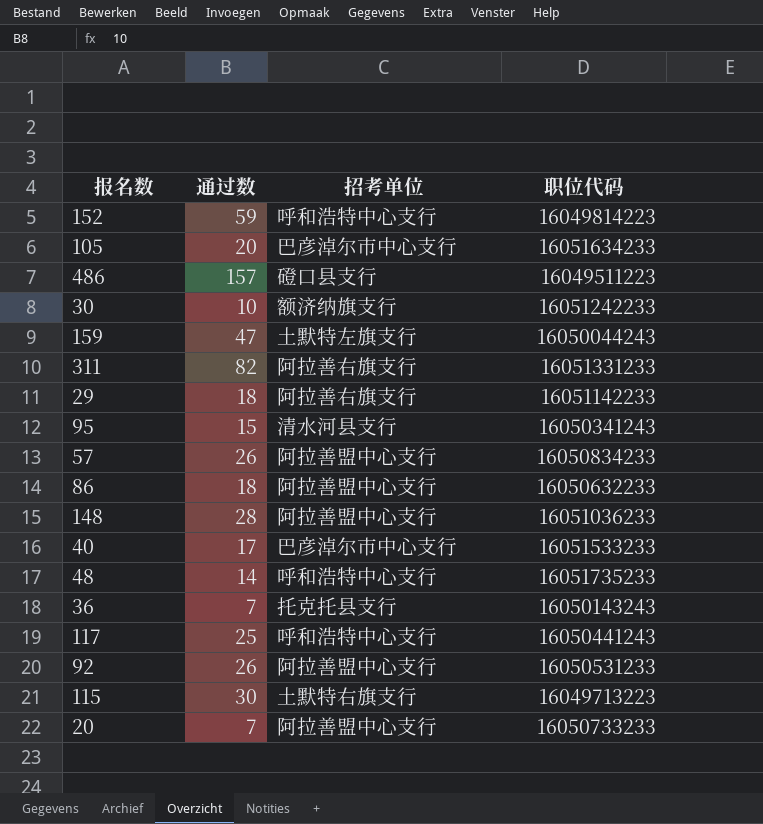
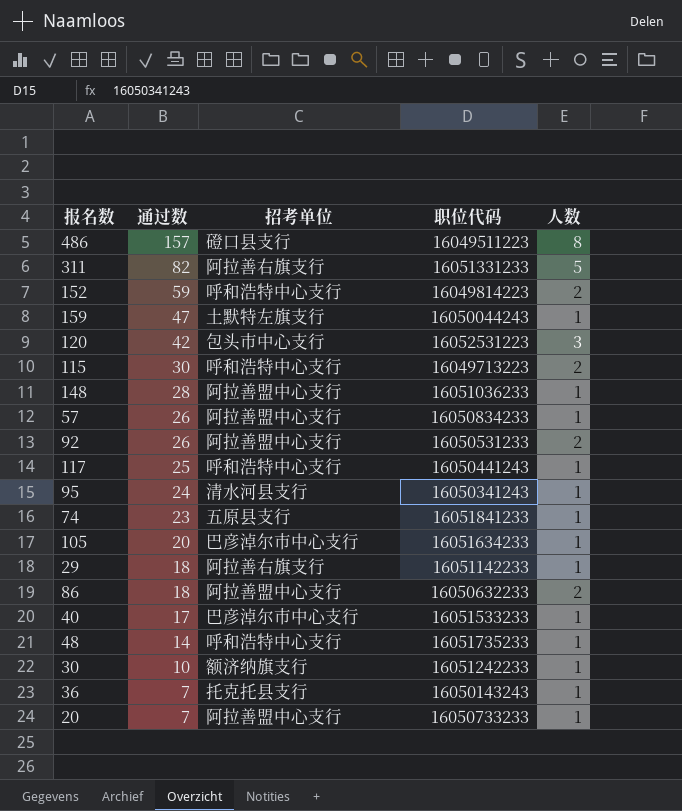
row order: none -> 通过数 descending
column 人数 | position: none -> 5
row 120: none -> 42 | 包头市中心支行 | 16052531223 | 3
115 | 招考单位: 土默特右旗支行 -> 呼和浩特中心支行
95 | 通过数: 15 -> 24
row 74: none -> 23 | 五原县支行 | 16051841233 | 1

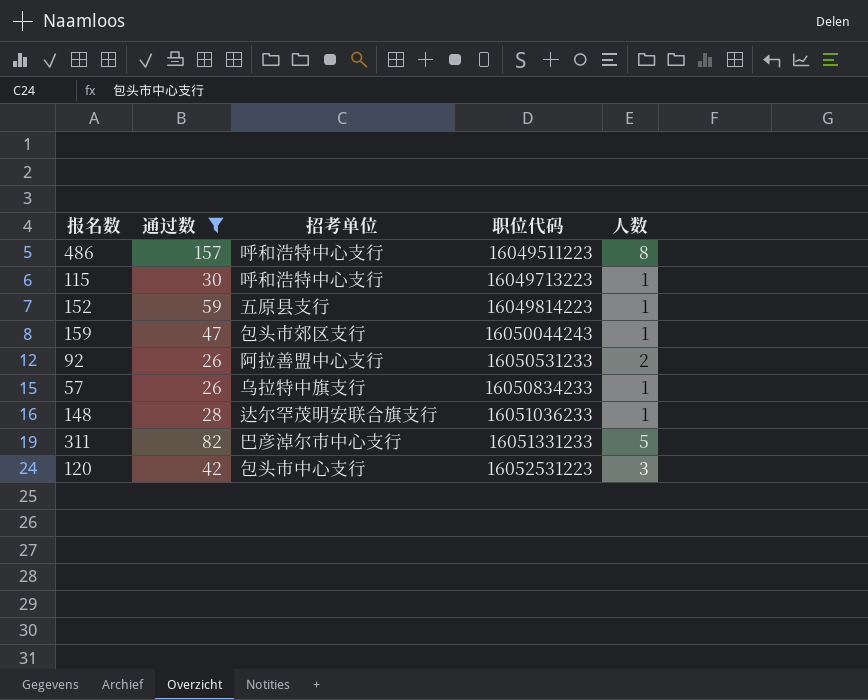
filter: none -> 通过数 >= 26
row order: 通过数 descending -> 职位代码 ascending
486 | 招考单位: 磴口县支行 -> 呼和浩特中心支行
115 | 人数: 2 -> 1
152 | 招考单位: 呼和浩特中心支行 -> 五原县支行
152 | 人数: 2 -> 1
159 | 招考单位: 土默特左旗支行 -> 包头市郊区支行
57 | 招考单位: 阿拉善盟中心支行 -> 乌拉特中旗支行
148 | 招考单位: 阿拉善盟中心支行 -> 达尔罕茂明安联合旗支行
311 | 招考单位: 阿拉善右旗支行 -> 巴彦淖尔市中心支行

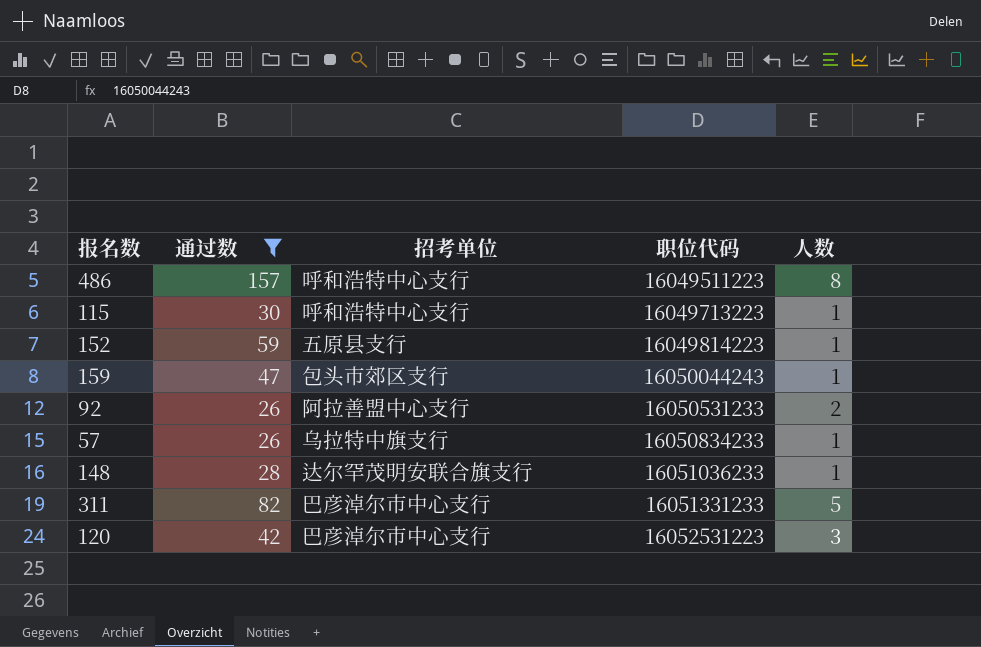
120 | 招考单位: 包头市中心支行 -> 巴彦淖尔市中心支行

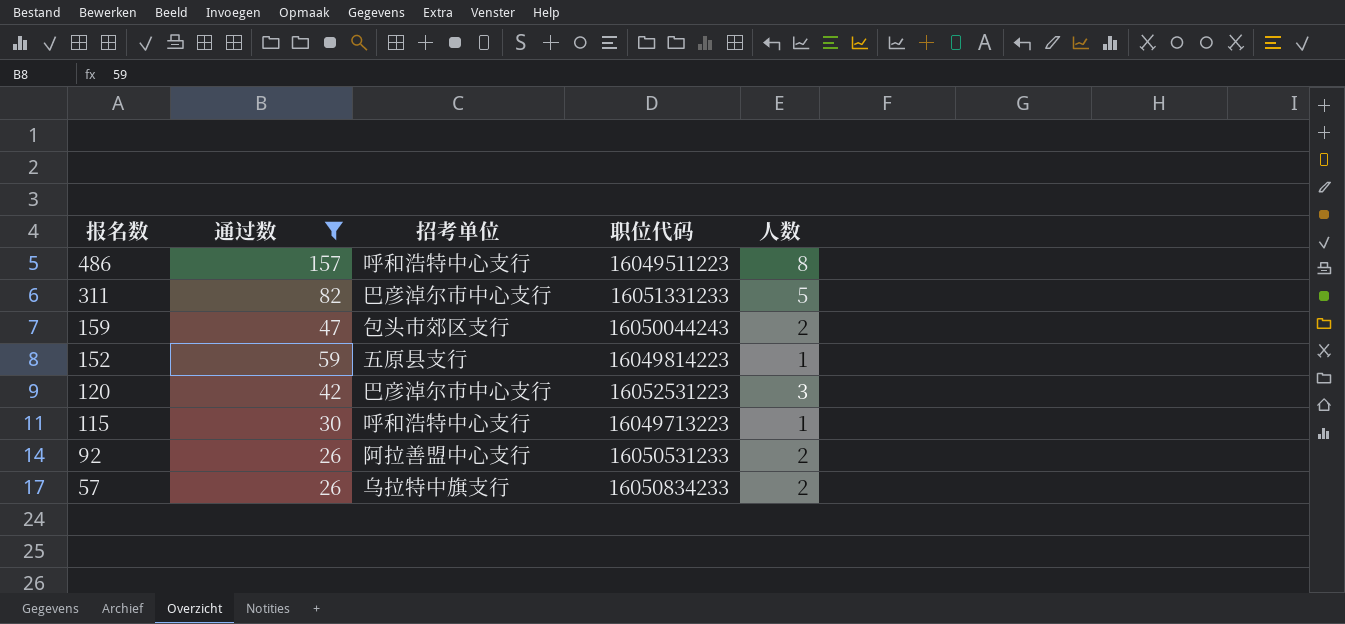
row order: 职位代码 ascending -> 报名数 descending
row 148: 28 | 达尔罕茂明安联合旗支行 | 16051036233 | 1 -> none
159 | 人数: 1 -> 2
57 | 人数: 1 -> 2

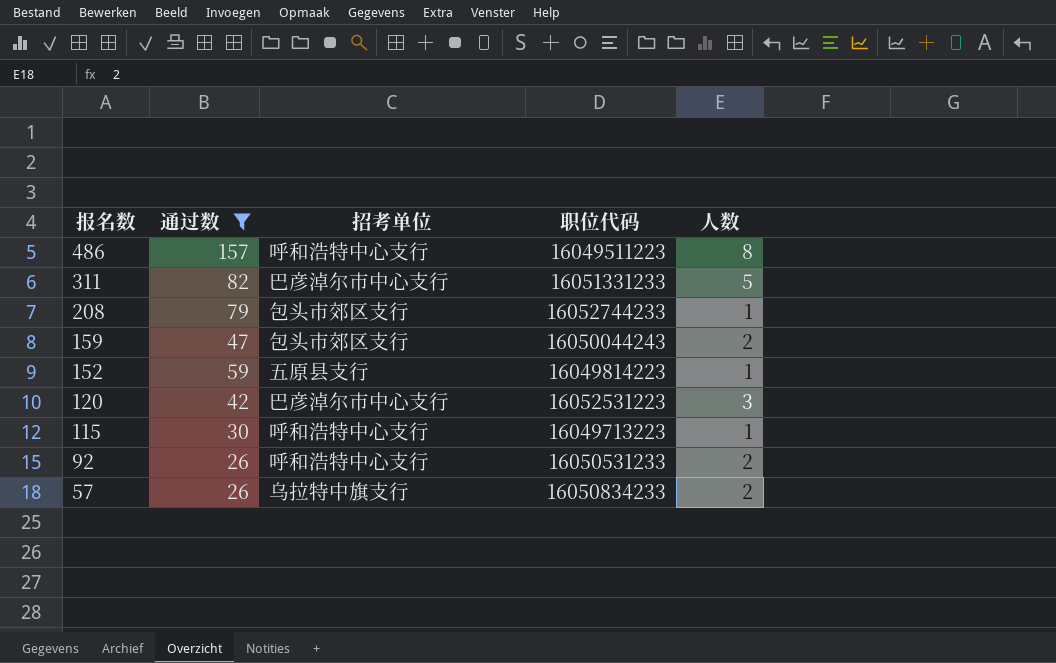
row 208: none -> 79 | 包头市郊区支行 | 16052744233 | 1
92 | 招考单位: 阿拉善盟中心支行 -> 呼和浩特中心支行

